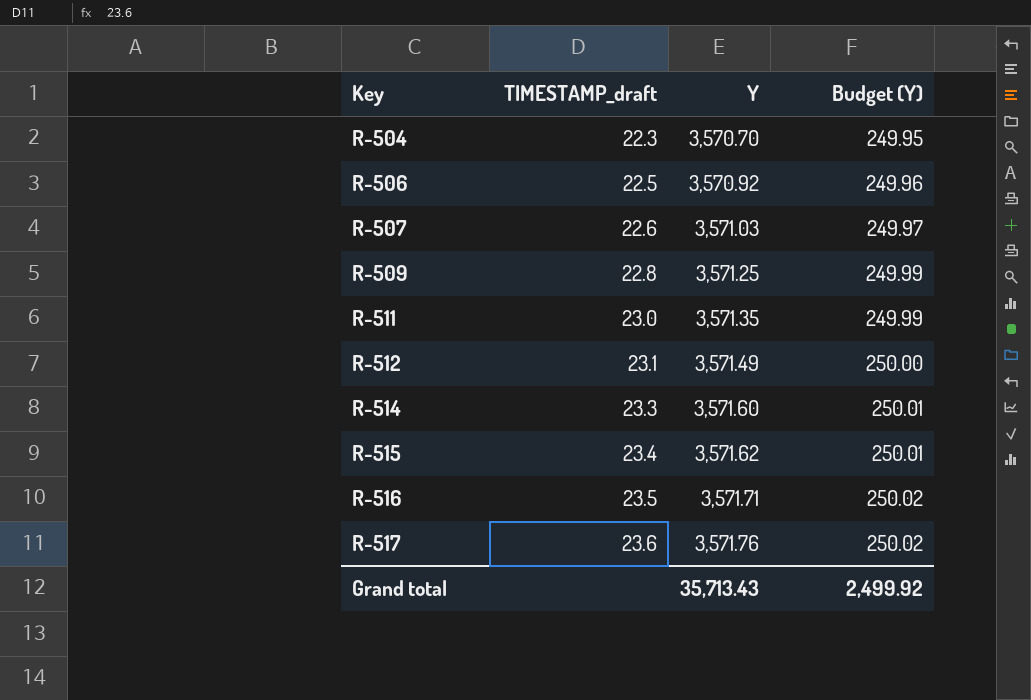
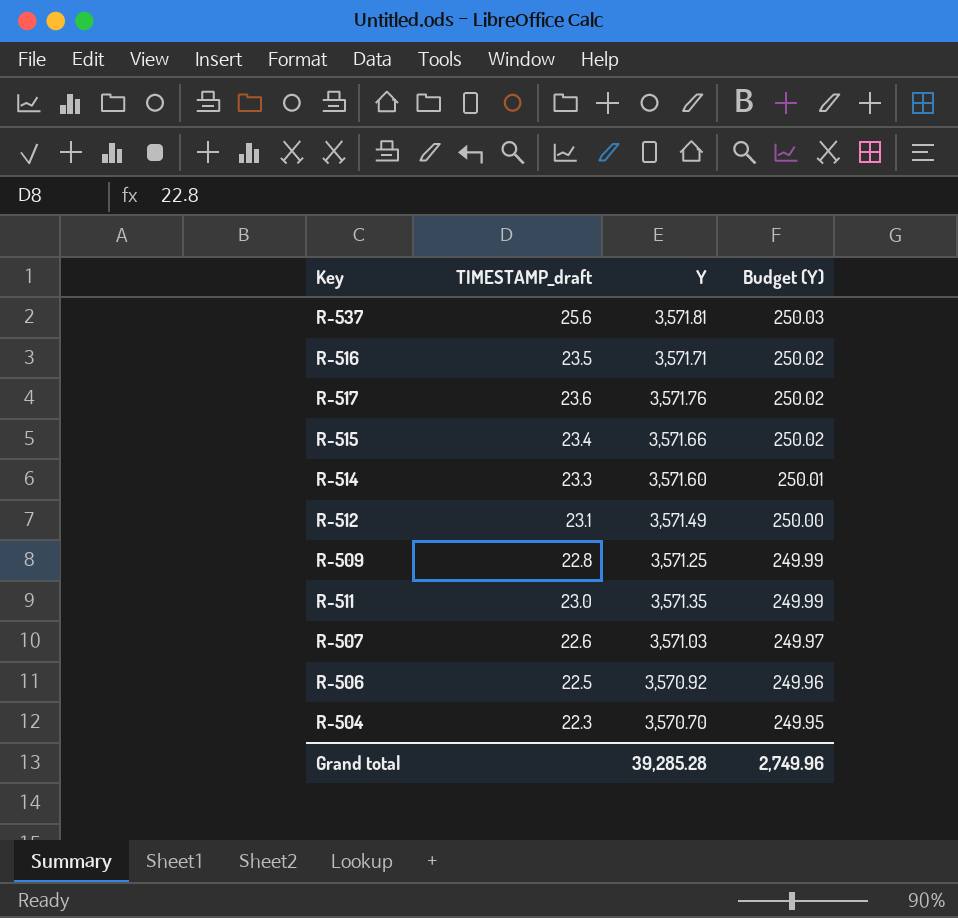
row order: Key ascending -> Budget (Y) descending
row R-537: none -> 25.6 | 3,571.81 | 250.03
R-515 | Y: 3,571.62 -> 3,571.66
R-515 | Budget (Y): 250.01 -> 250.02
Grand total | Y: 35,713.43 -> 39,285.28
Grand total | Budget (Y): 2,499.92 -> 2,749.96

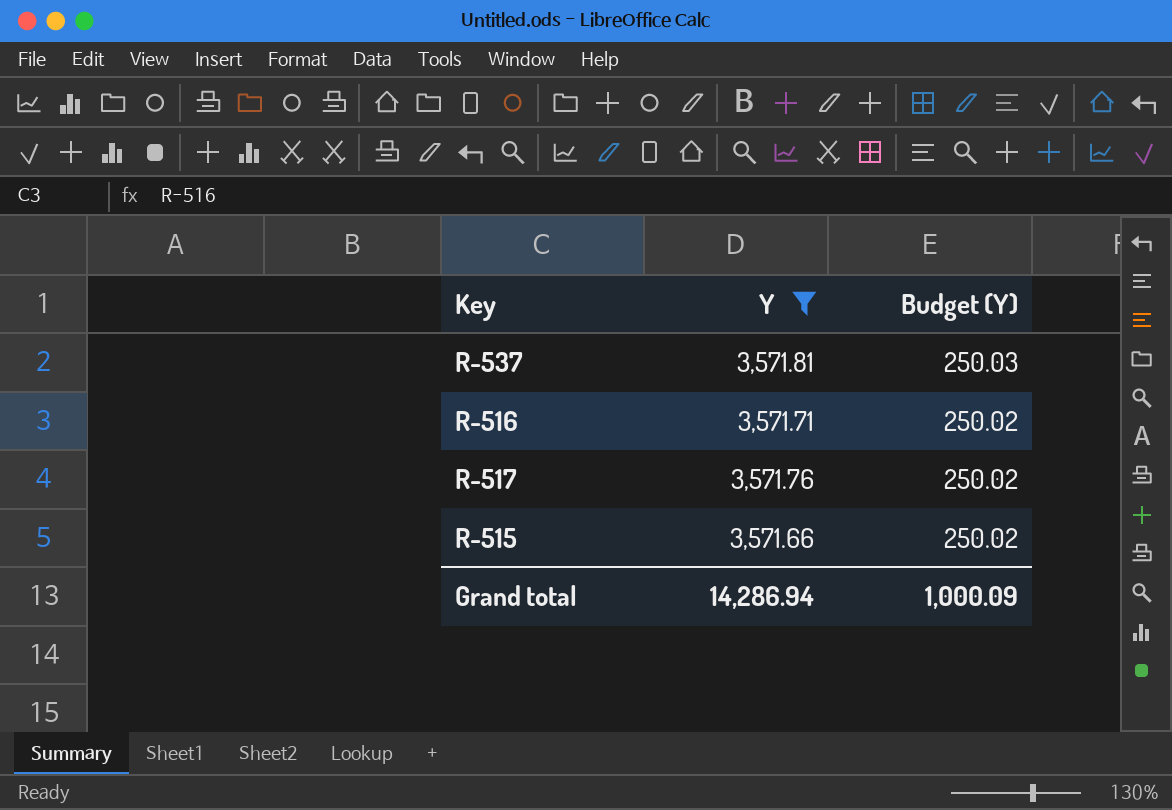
filter: none -> Y >= 3,571.66
column TIMESTAMP_draft | position: 2 -> none
Grand total | Y: 39,285.28 -> 14,286.94
Grand total | Budget (Y): 2,749.96 -> 1,000.09

